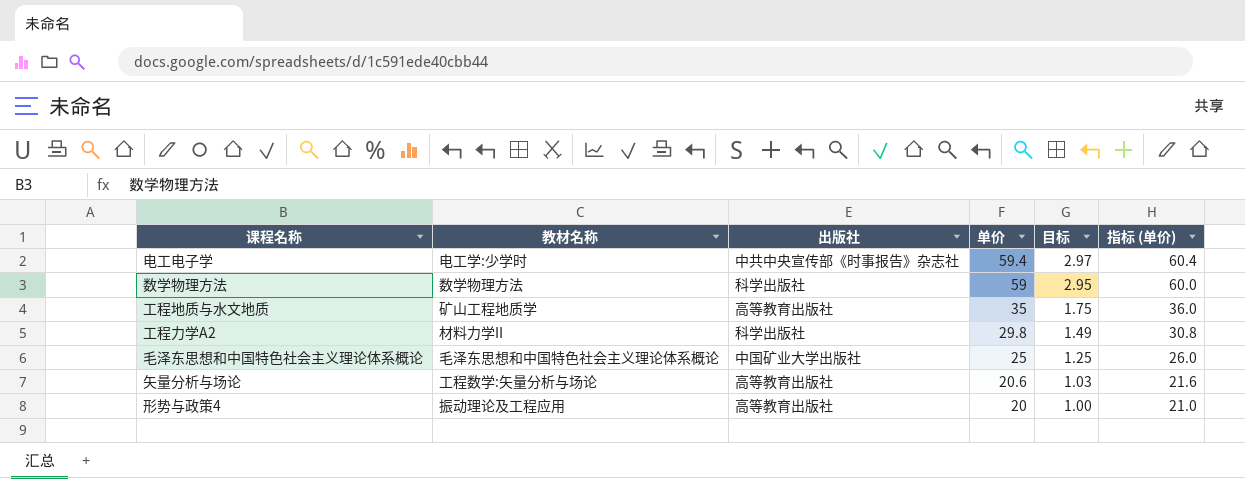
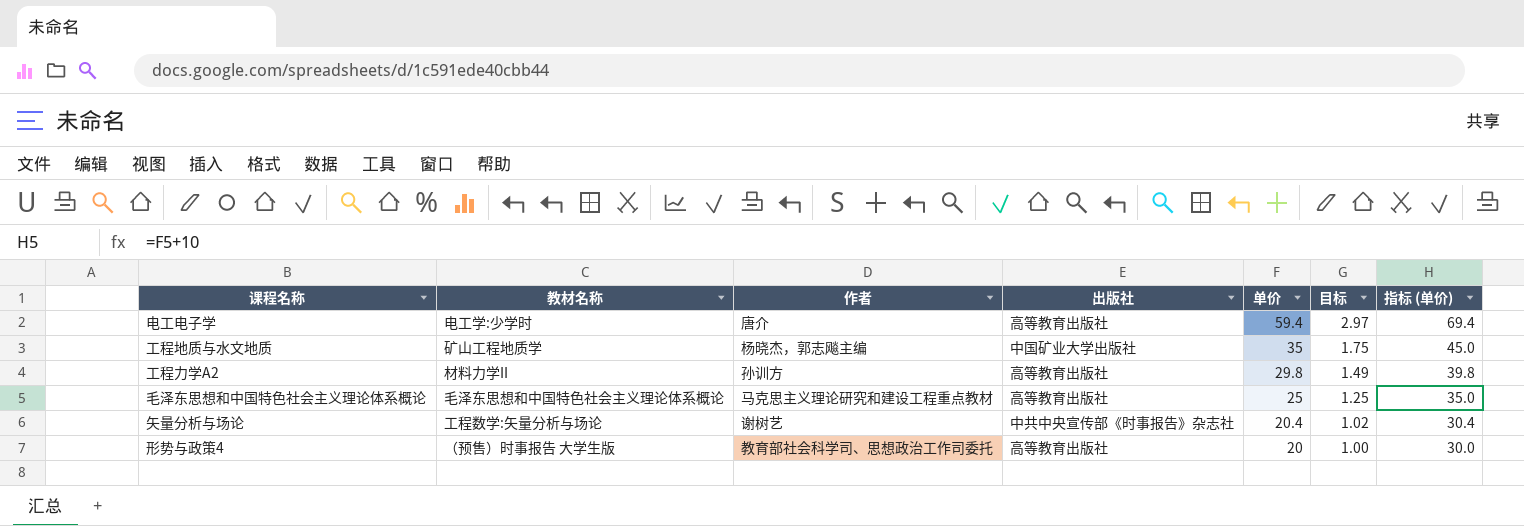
column 作者 | position: none -> 3
column 指标 (单价) | formula: [单价] + 1 -> [单价] + 10
row 数学物理方法: 数学物理方法 | 科学出版社 | 59 | 2.95 | 60.0 -> none
电工电子学 | 出版社: 中共中央宣传部《时事报告》杂志社 -> 高等教育出版社
工程地质与水文地质 | 出版社: 高等教育出版社 -> 中国矿业大学出版社
工程力学A2 | 出版社: 科学出版社 -> 高等教育出版社
毛泽东思想和中国特色社会主义理论体系概论 | 出版社: 中国矿业大学出版社 -> 高等教育出版社
矢量分析与场论 | 出版社: 高等教育出版社 -> 中共中央宣传部《时事报告》杂志社
矢量分析与场论 | 单价: 20.6 -> 20.4
矢量分析与场论 | 目标: 1.03 -> 1.02
形势与政策4 | 教材名称: 振动理论及工程应用 -> （预售）时事报告 大学生版

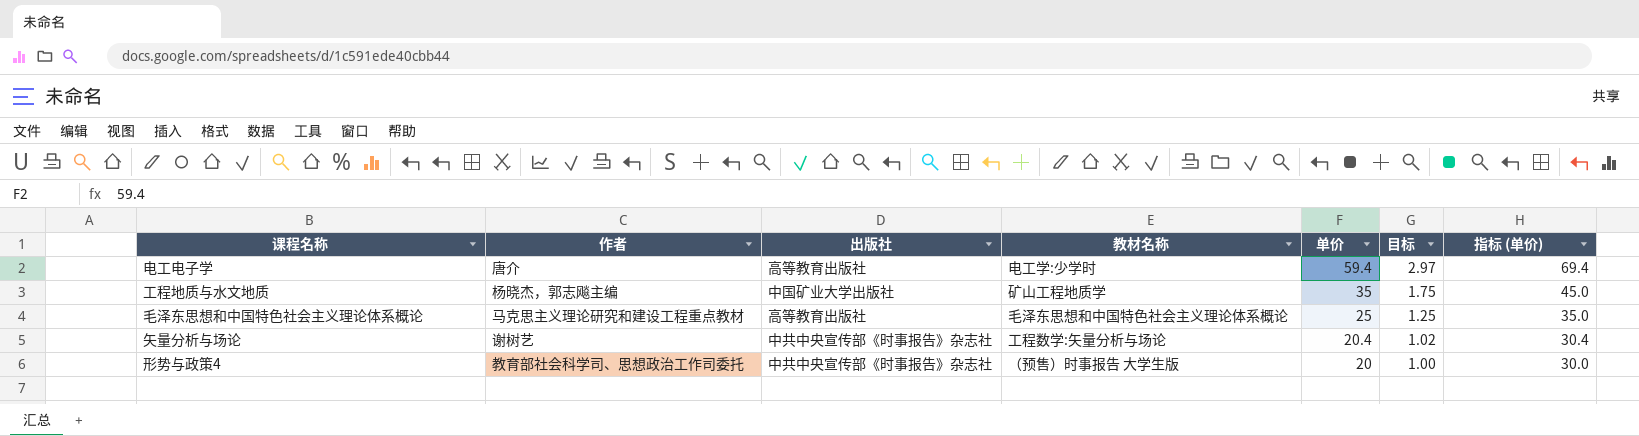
column 教材名称 | position: 2 -> 4
row 工程力学A2: 材料力学II | 孙训方 | 高等教育出版社 | 29.8 | 1.49 | 39.8 -> none
形势与政策4 | 出版社: 高等教育出版社 -> 中共中央宣传部《时事报告》杂志社

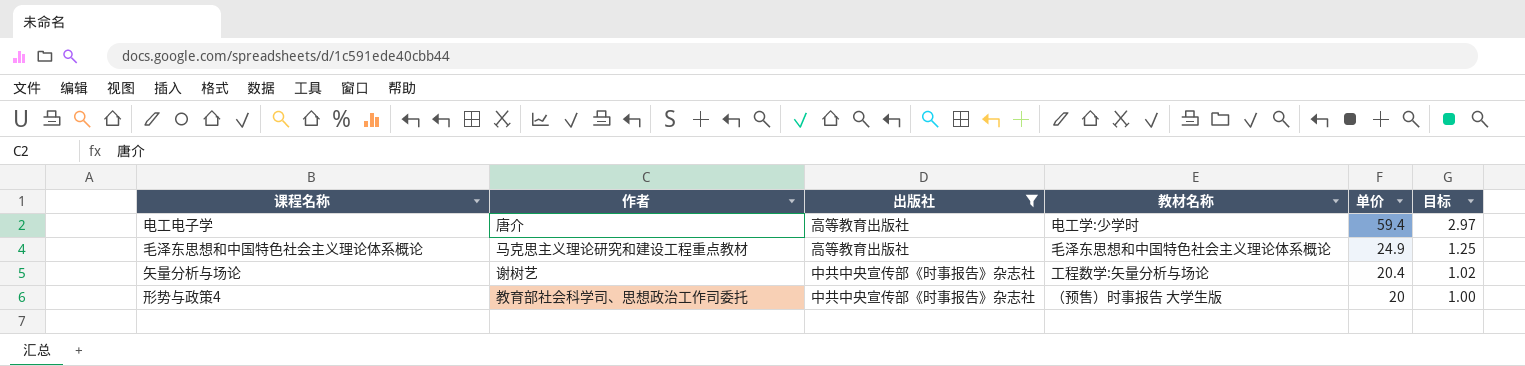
filter: none -> 出版社 != 中国矿业大学出版社
column 指标 (单价) | formula: [单价] + 10 -> none
毛泽东思想和中国特色社会主义理论体系概论 | 单价: 25 -> 24.9

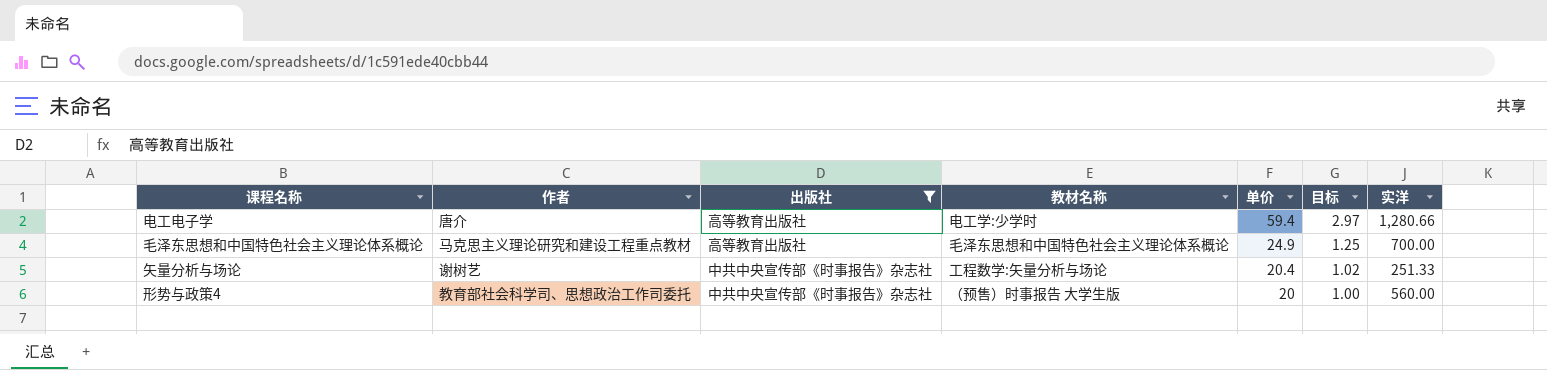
column 实洋 | position: none -> 7

